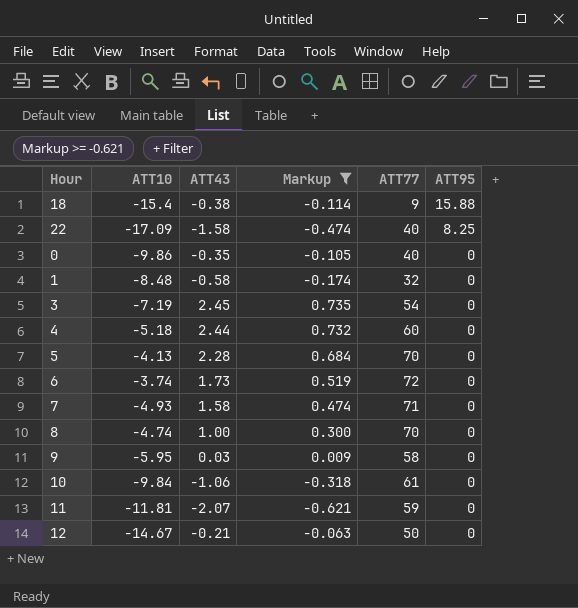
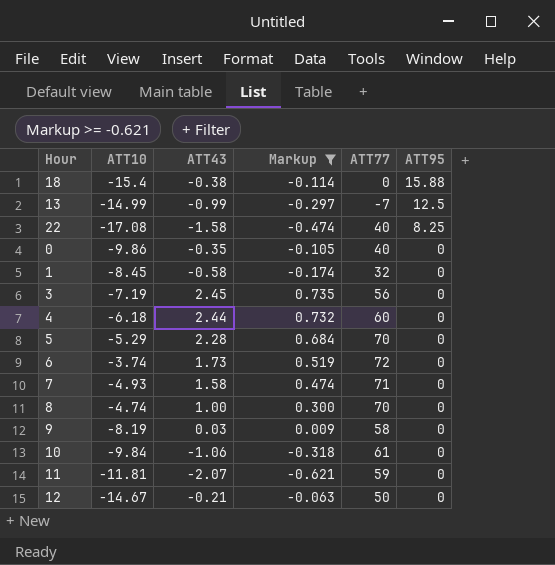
18 | ATT77: 9 -> 0
row 13: none -> -14.99 | -0.99 | -0.297 | -7 | 12.5
22 | ATT10: -17.09 -> -17.08
1 | ATT10: -8.48 -> -8.45
3 | ATT77: 54 -> 56
4 | ATT10: -5.18 -> -6.18
5 | ATT10: -4.13 -> -5.29
9 | ATT10: -5.95 -> -8.19

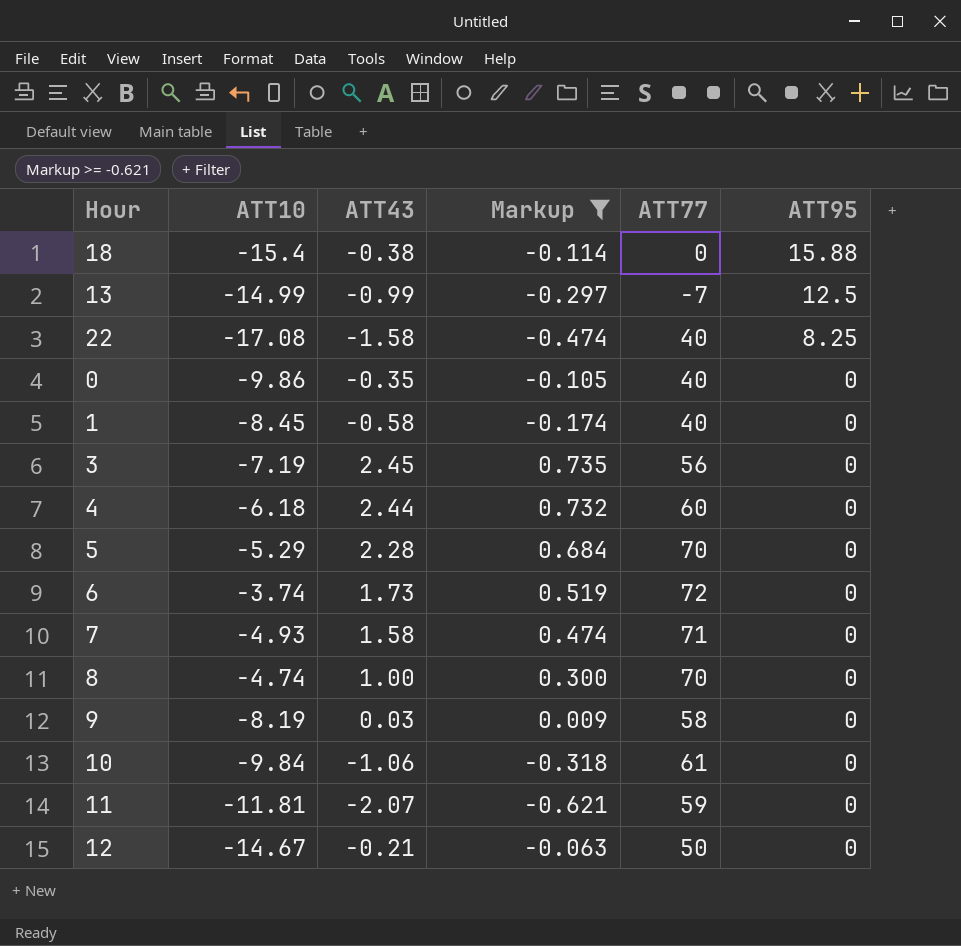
1 | ATT77: 32 -> 40

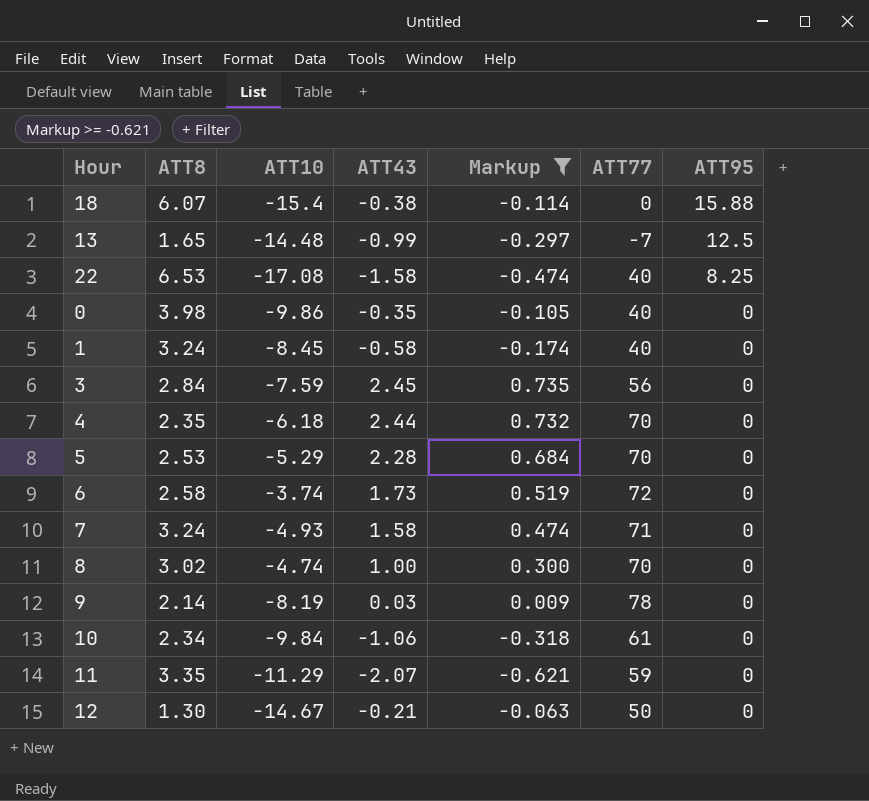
column ATT8 | position: none -> 2
13 | ATT10: -14.99 -> -14.48
3 | ATT10: -7.19 -> -7.59
4 | ATT77: 60 -> 70
9 | ATT77: 58 -> 78
11 | ATT10: -11.81 -> -11.29

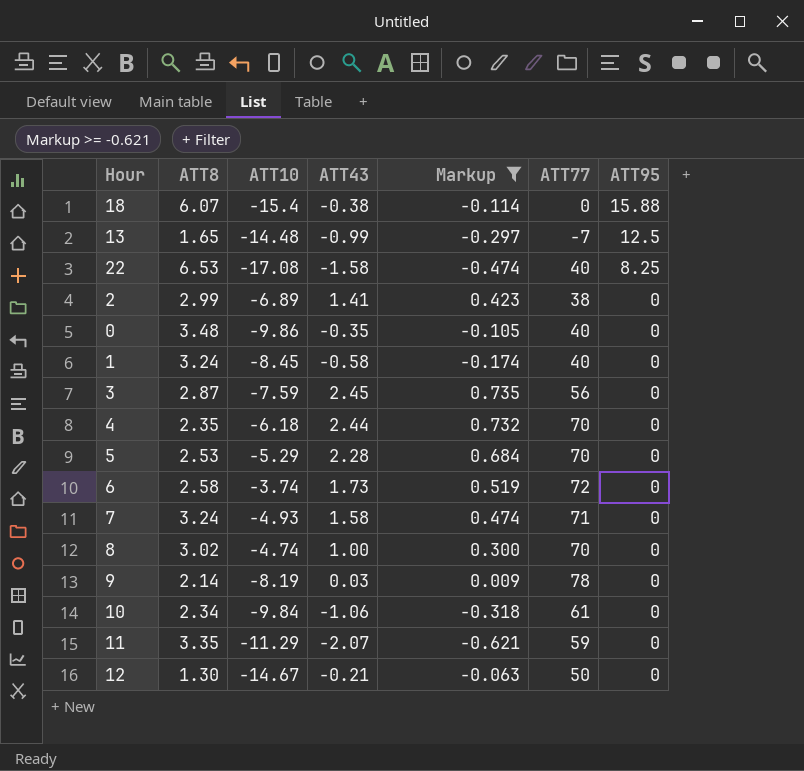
row 2: none -> 2.99 | -6.89 | 1.41 | 0.423 | 38 | 0
0 | ATT8: 3.98 -> 3.48
3 | ATT8: 2.84 -> 2.87

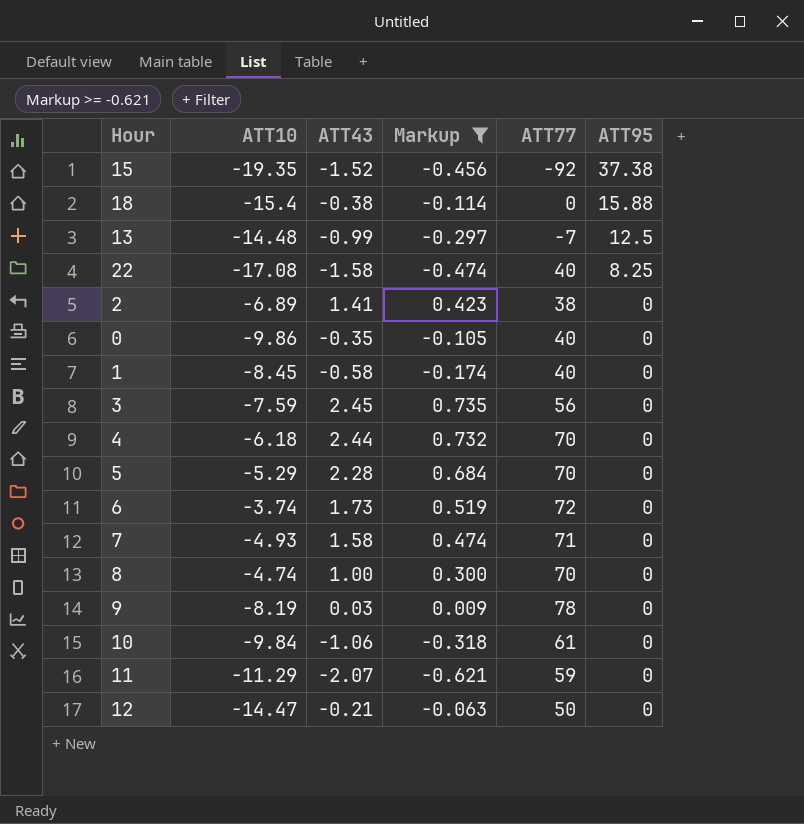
column ATT8 | position: 2 -> none
row 15: none -> -19.35 | -1.52 | -0.456 | -92 | 37.38
12 | ATT10: -14.67 -> -14.47

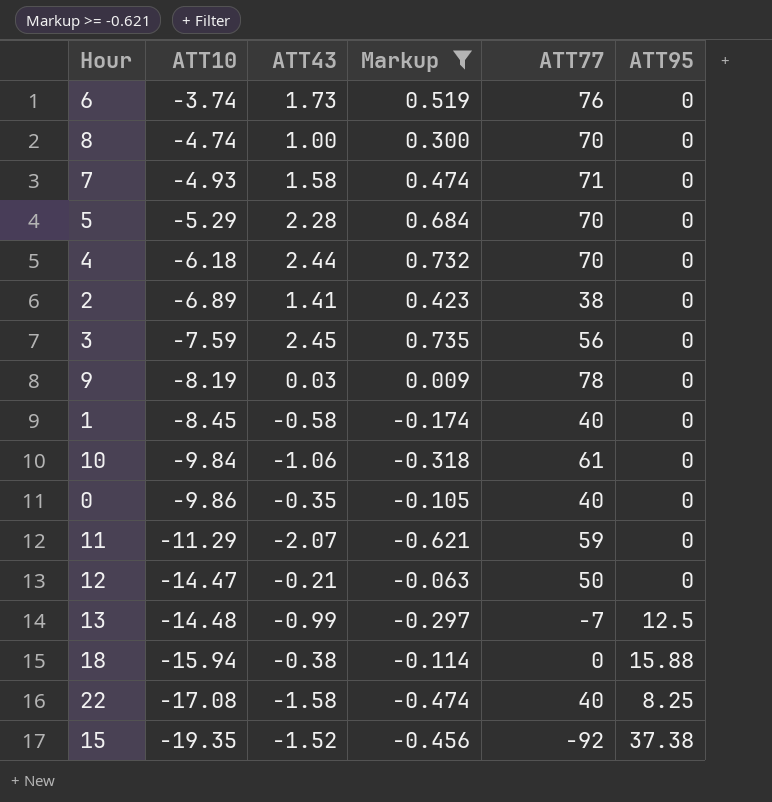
row order: ATT95 descending -> ATT10 descending
6 | ATT77: 72 -> 76
18 | ATT10: -15.4 -> -15.94

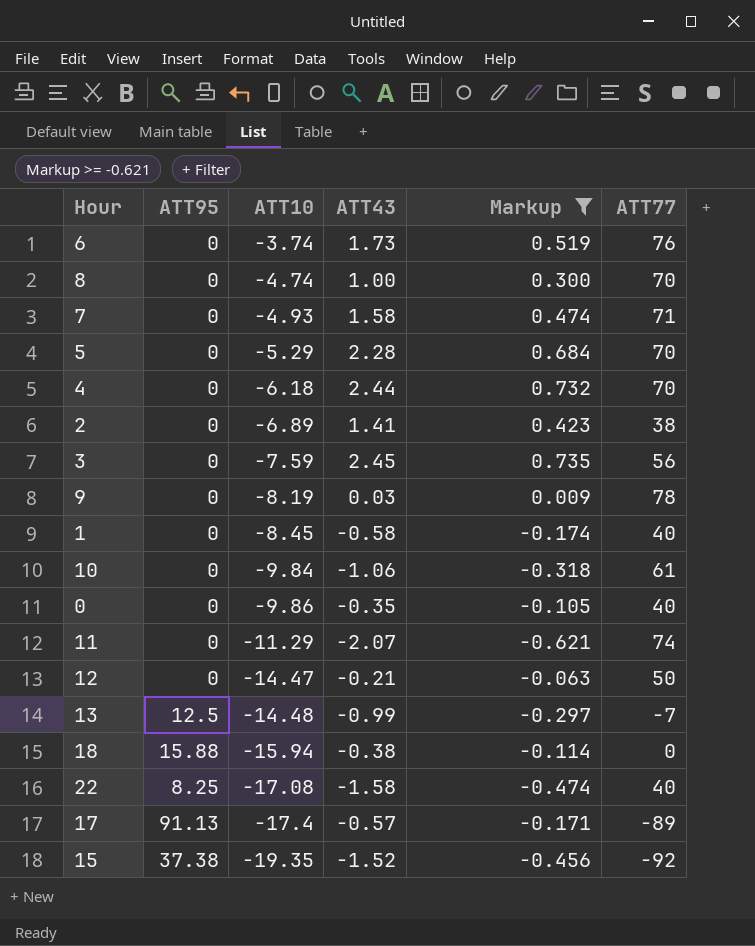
column ATT95 | position: 6 -> 2
11 | ATT77: 59 -> 74
row 17: none -> 91.13 | -17.4 | -0.57 | -0.171 | -89

